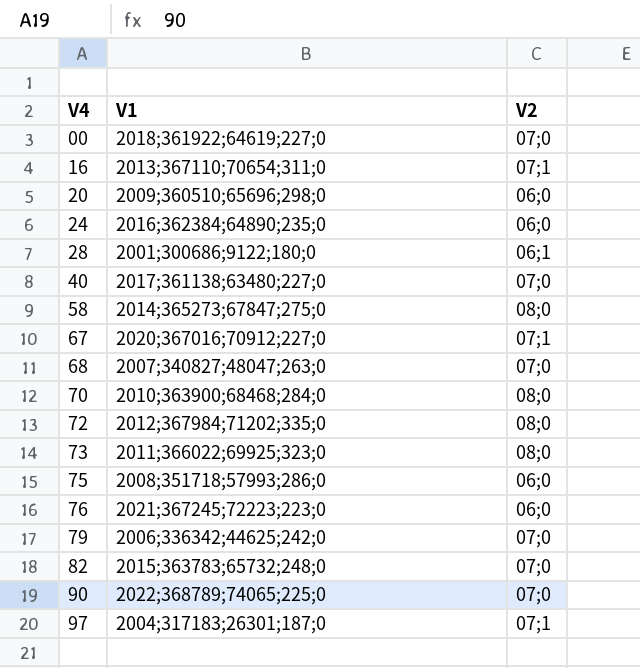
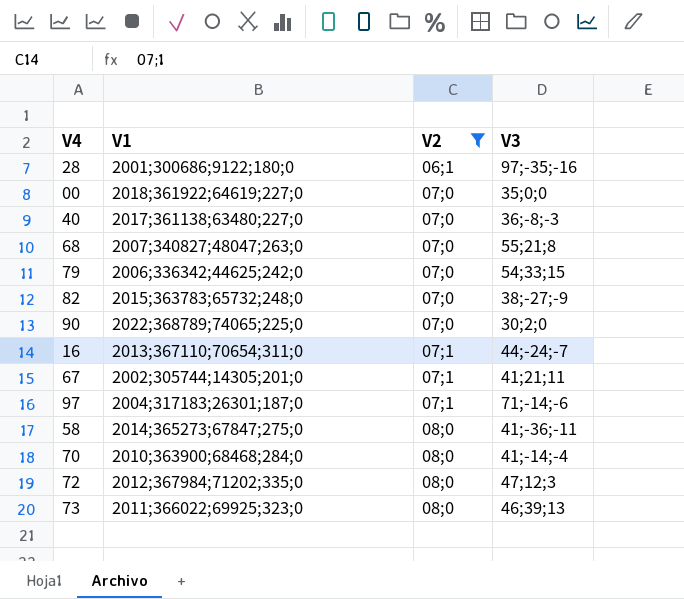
filter: none -> V2 != 06;0
row order: V4 ascending -> V2 ascending
column V3 | position: none -> 4
67 | V1: 2020;367016;70912;227;0 -> 2002;305744;14305;201;0

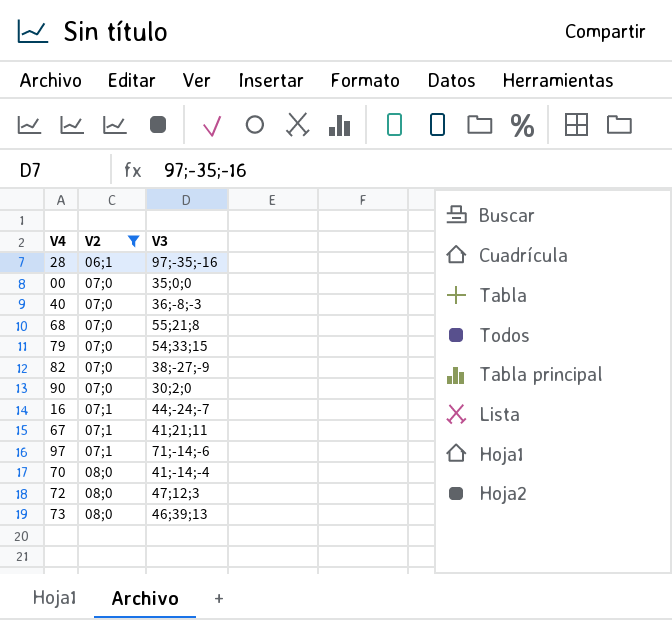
column V1 | position: 2 -> none
row 58: 2014;365273;67847;275;0 | 08;0 | 41;-36;-11 -> none

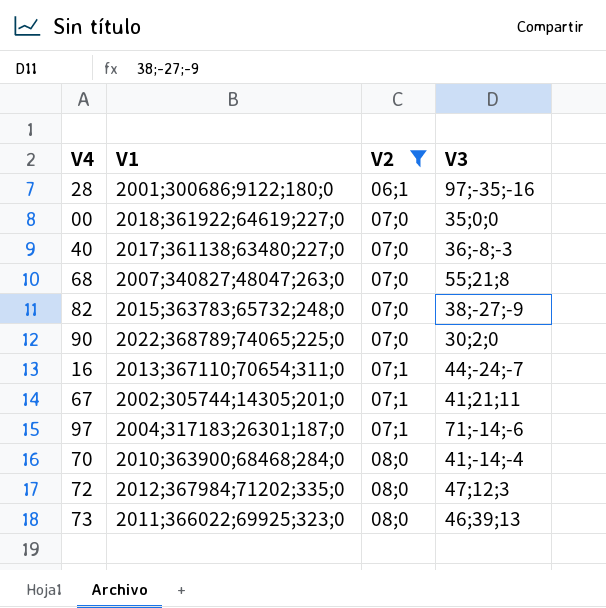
column V1 | position: none -> 2
row 79: 07;0 | 54;33;15 -> none

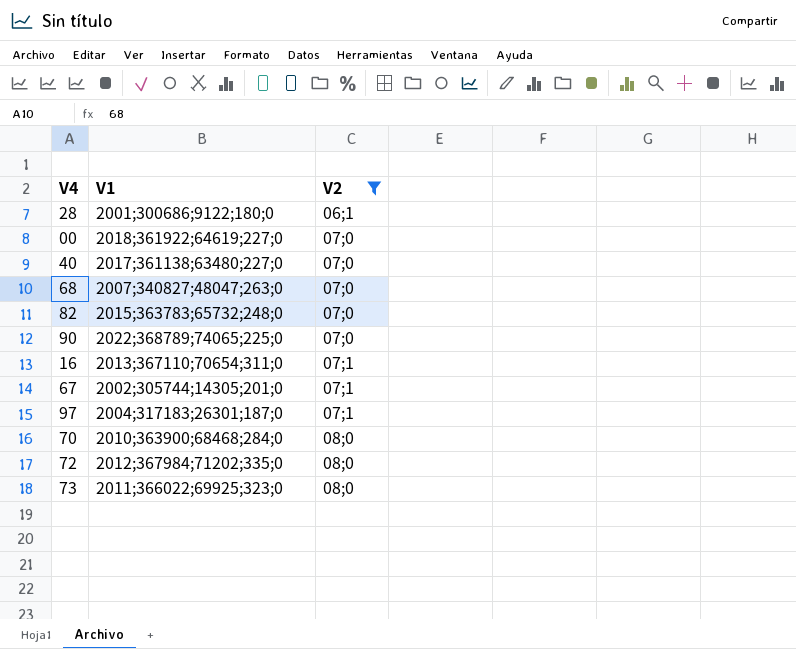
column V3 | position: 4 -> none

